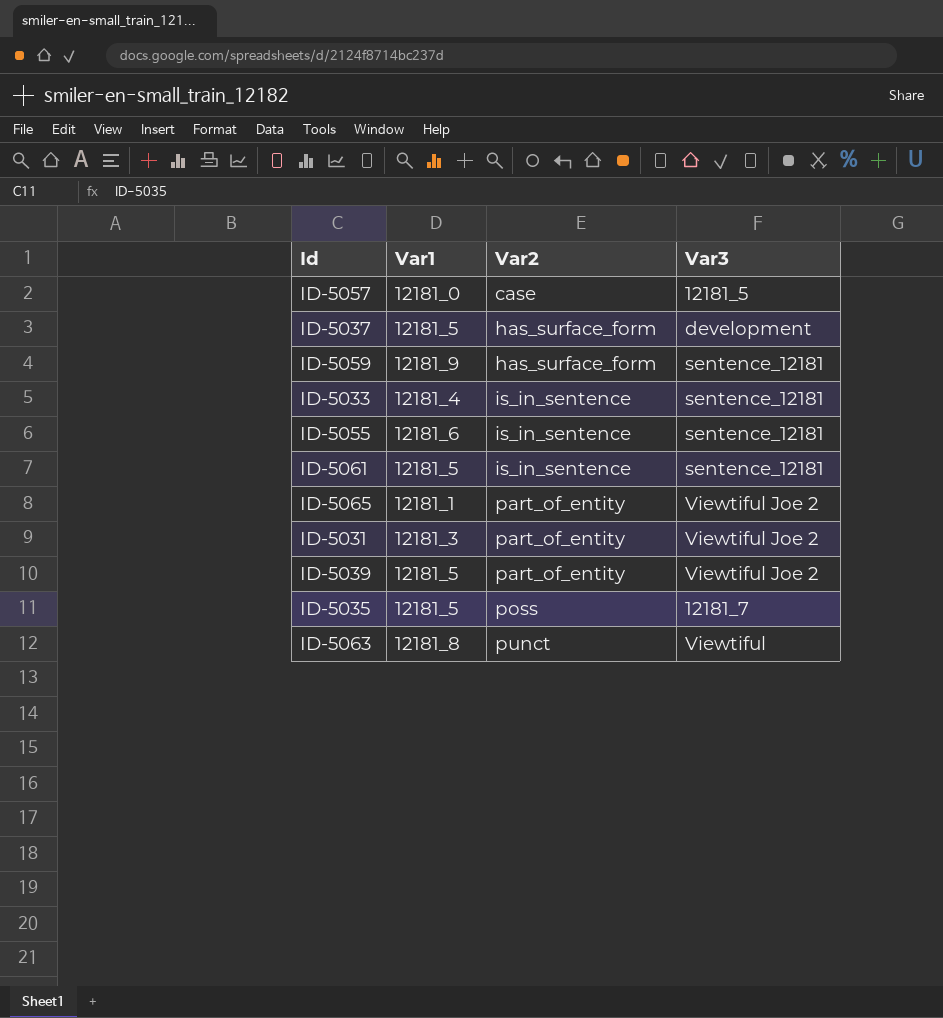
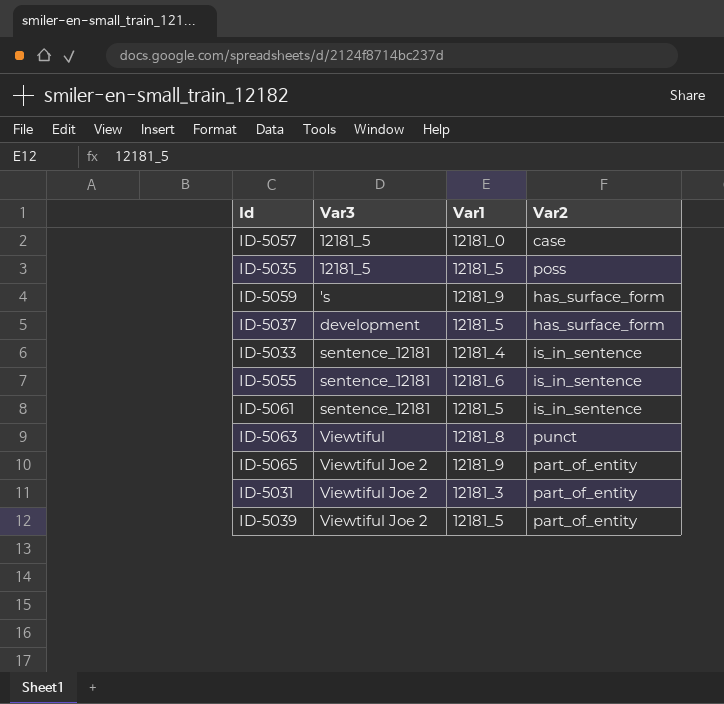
row order: Var2 ascending -> Var3 ascending
column Var3 | position: 4 -> 2
ID-5035 | Var3: 12181_7 -> 12181_5
ID-5059 | Var3: sentence_12181 -> 's
ID-5065 | Var1: 12181_1 -> 12181_9

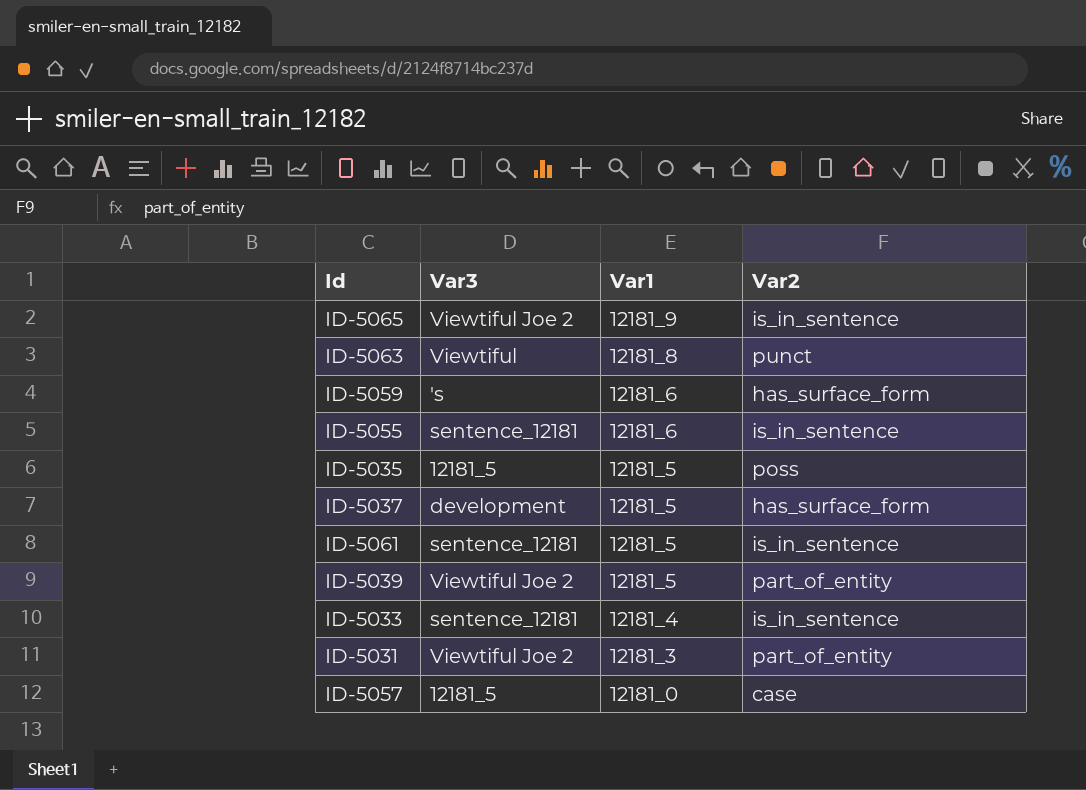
row order: Var3 ascending -> Var1 descending
ID-5065 | Var2: part_of_entity -> is_in_sentence
ID-5059 | Var1: 12181_9 -> 12181_6

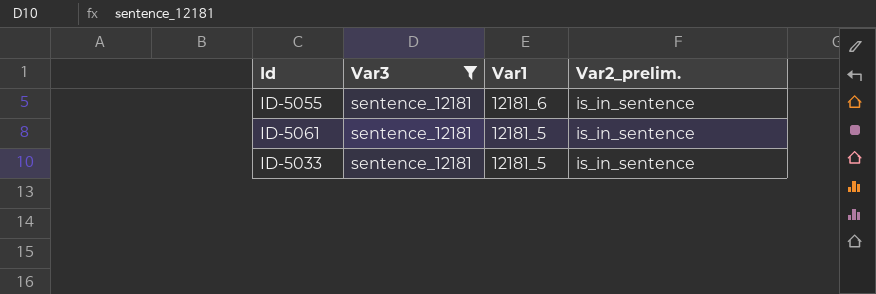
filter: none -> Var3 = sentence_12181
column name: Var2 -> Var2_prelim.
ID-5033 | Var1: 12181_4 -> 12181_5

